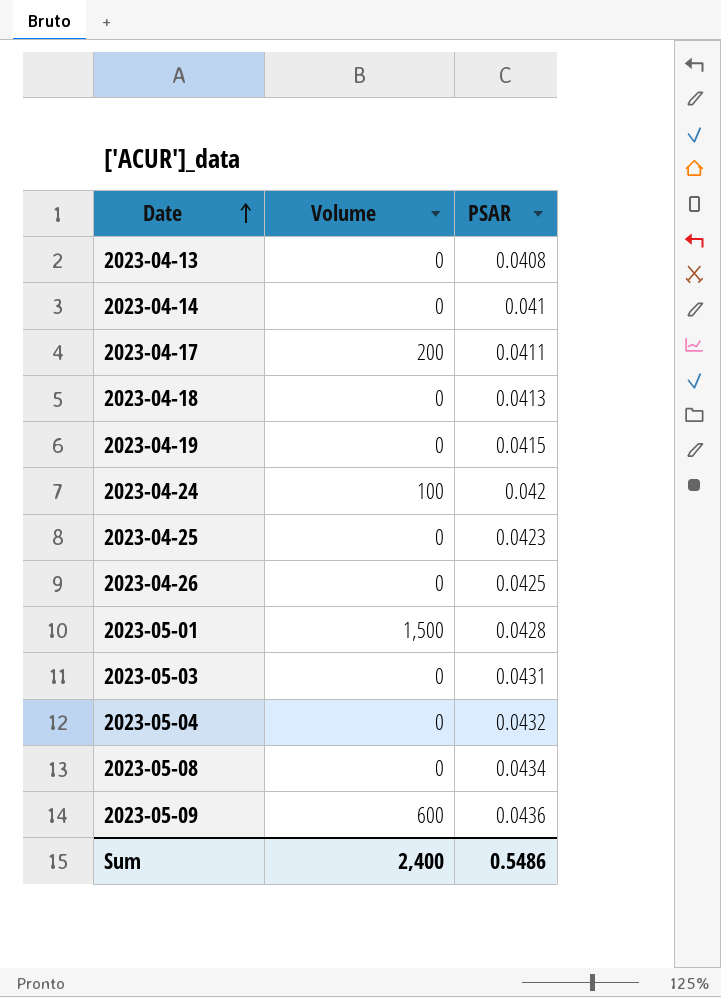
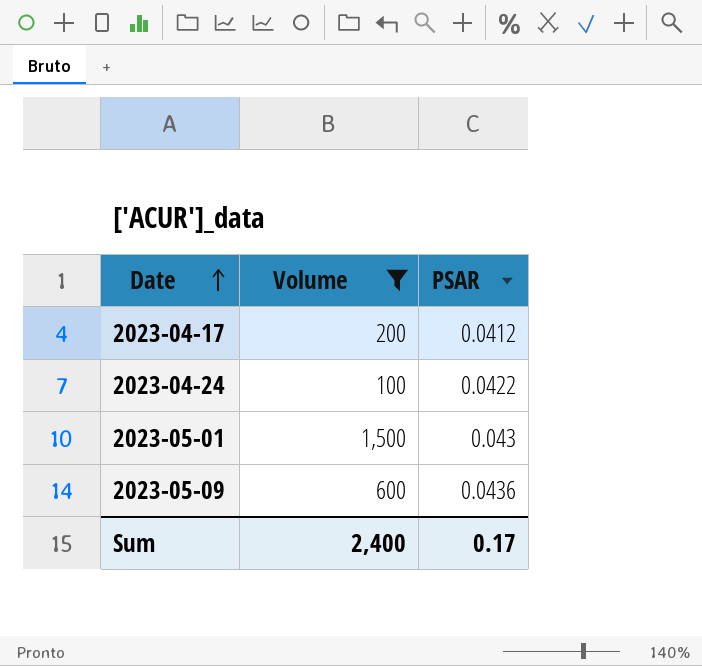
filter: none -> Volume != 0
2023-04-17 | PSAR: 0.0411 -> 0.0412
2023-04-24 | PSAR: 0.042 -> 0.0422
2023-05-01 | PSAR: 0.0428 -> 0.043
Sum | PSAR: 0.5486 -> 0.17

